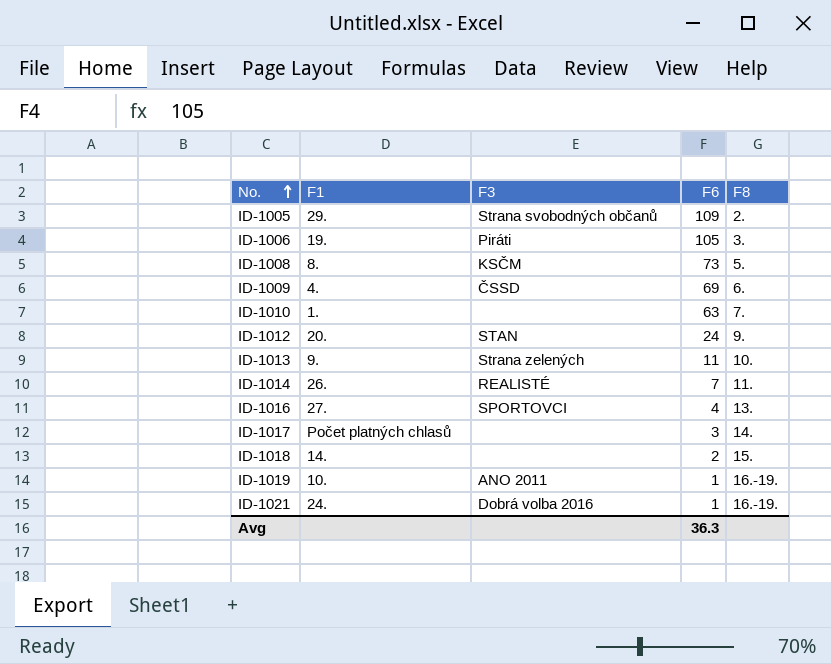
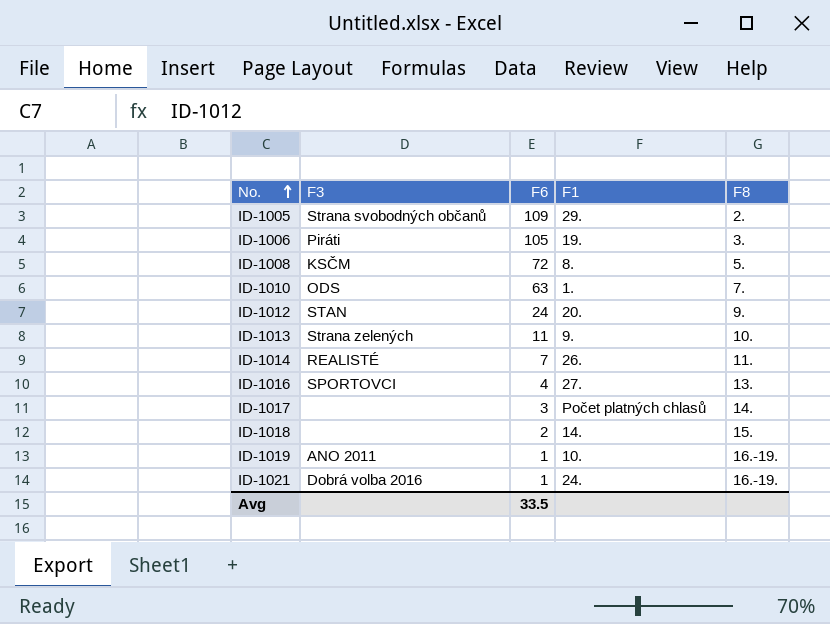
column F1 | position: 2 -> 4
row ID-1009: 4. | ČSSD | 69 | 6. -> none
ID-1008 | F6: 73 -> 72
ID-1010 | F3: none -> ODS
Avg | F6: 36.3 -> 33.5

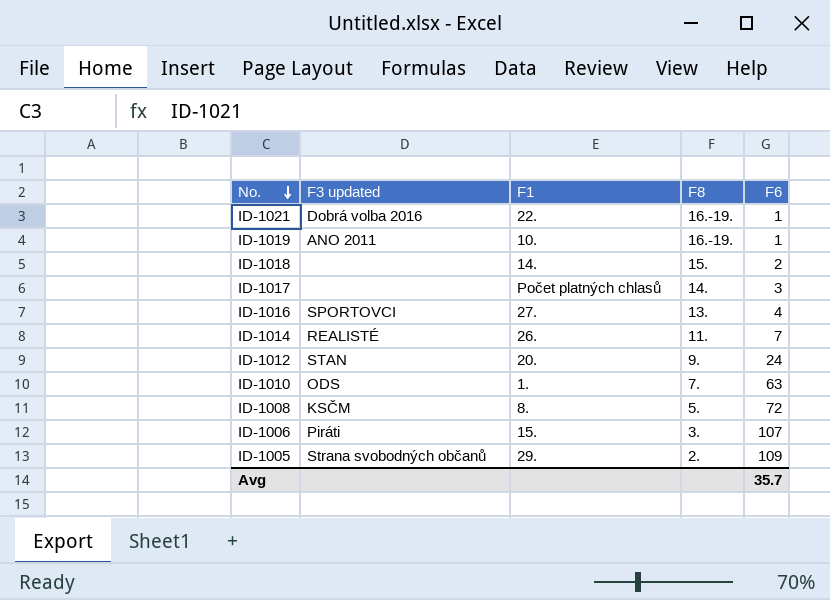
row order: No. ascending -> No. descending
column name: F3 -> F3 updated
column F6 | position: 3 -> 5
row ID-1013: Strana zelených | 11 | 9. | 10. -> none
ID-1021 | F1: 24. -> 22.
ID-1006 | F1: 19. -> 15.
ID-1006 | F6: 105 -> 107
Avg | F6: 33.5 -> 35.7

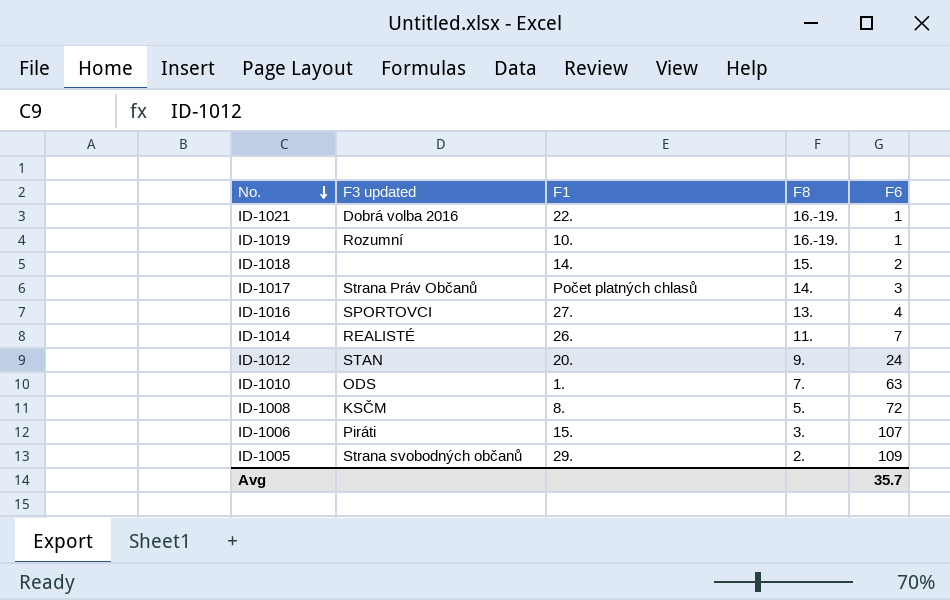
ID-1019 | F3 updated: ANO 2011 -> Rozumní
ID-1017 | F3 updated: none -> Strana Práv Občanů

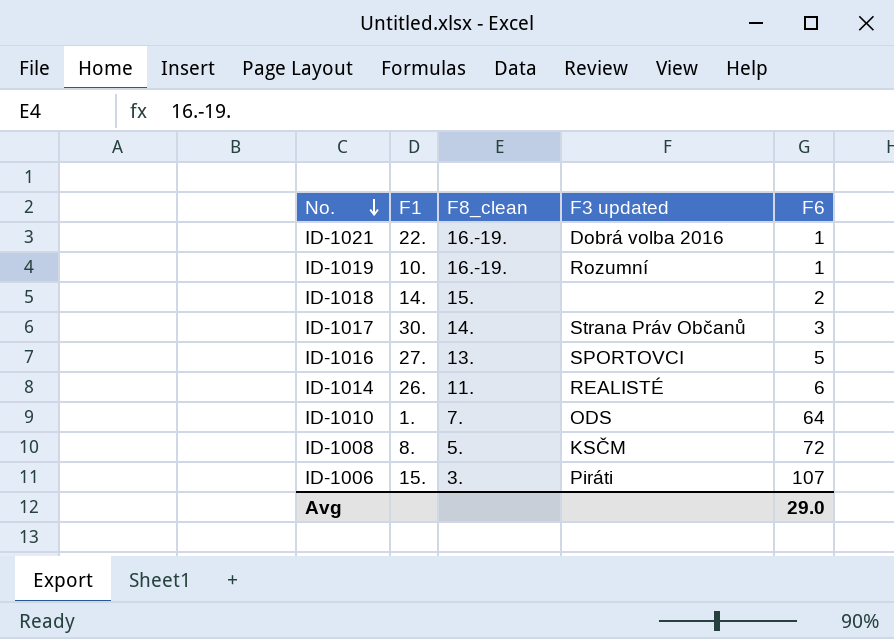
column name: F8 -> F8_clean
column F3 updated | position: 2 -> 4
row ID-1012: STAN | 20. | 9. | 24 -> none
row ID-1005: Strana svobodných občanů | 29. | 2. | 109 -> none
ID-1017 | F1: Počet platných chlasů -> 30.
ID-1016 | F6: 4 -> 5
ID-1014 | F6: 7 -> 6
ID-1010 | F6: 63 -> 64
Avg | F6: 35.7 -> 29.0

